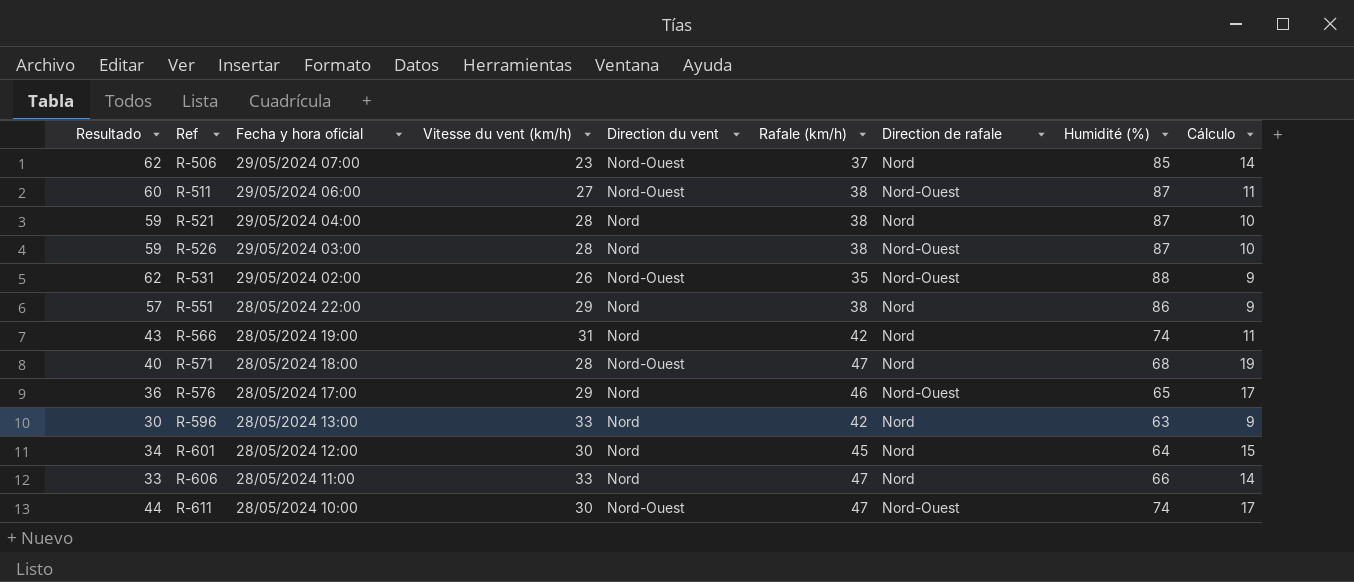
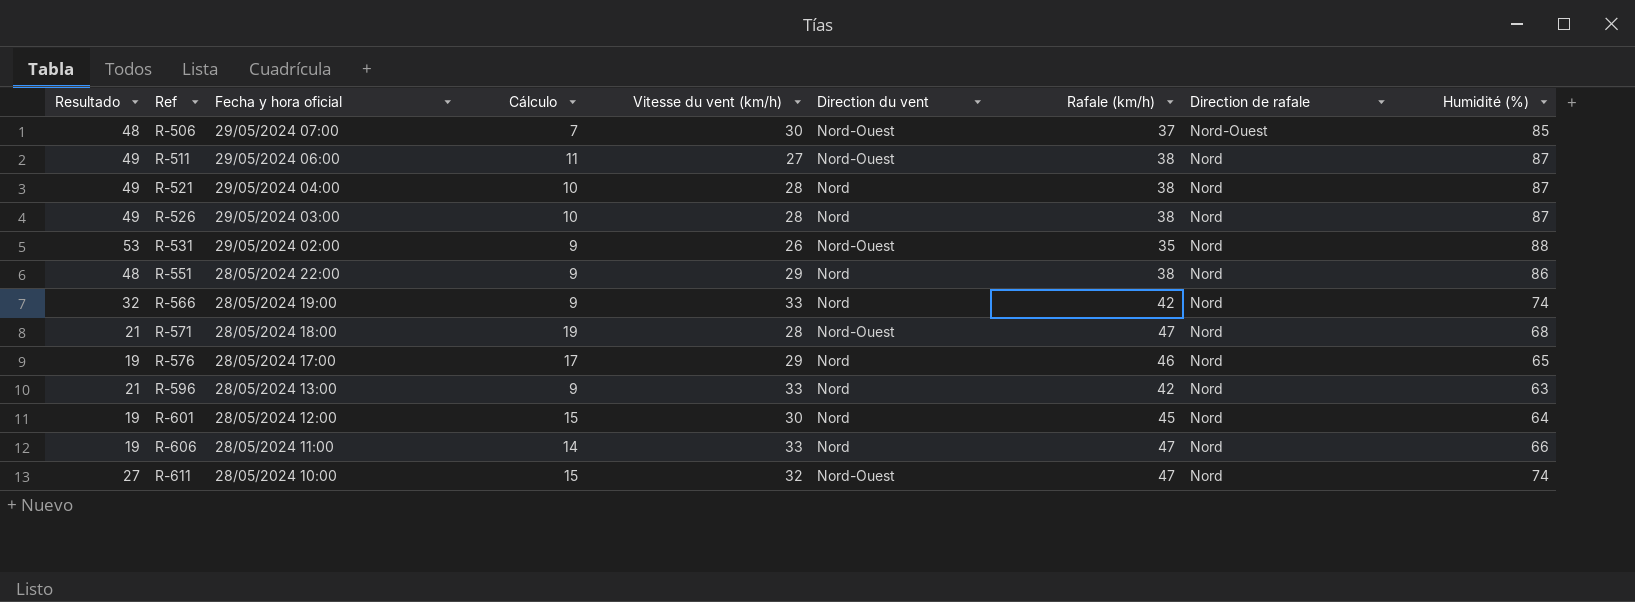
column Resultado | formula: [Humidité (%)] - [Vitesse du vent (km/h)] -> [Humidité (%)] - [Rafale (km/h)]
column Cálculo | position: 9 -> 4
R-506 | Cálculo: 14 -> 7
R-506 | Vitesse du vent (km/h): 23 -> 30
R-506 | Direction de rafale: Nord -> Nord-Ouest
R-511 | Direction de rafale: Nord-Ouest -> Nord
R-526 | Direction de rafale: Nord-Ouest -> Nord
R-531 | Direction de rafale: Nord-Ouest -> Nord
R-566 | Cálculo: 11 -> 9
R-566 | Vitesse du vent (km/h): 31 -> 33
R-576 | Direction de rafale: Nord-Ouest -> Nord
R-611 | Cálculo: 17 -> 15
R-611 | Vitesse du vent (km/h): 30 -> 32
R-611 | Direction de rafale: Nord-Ouest -> Nord

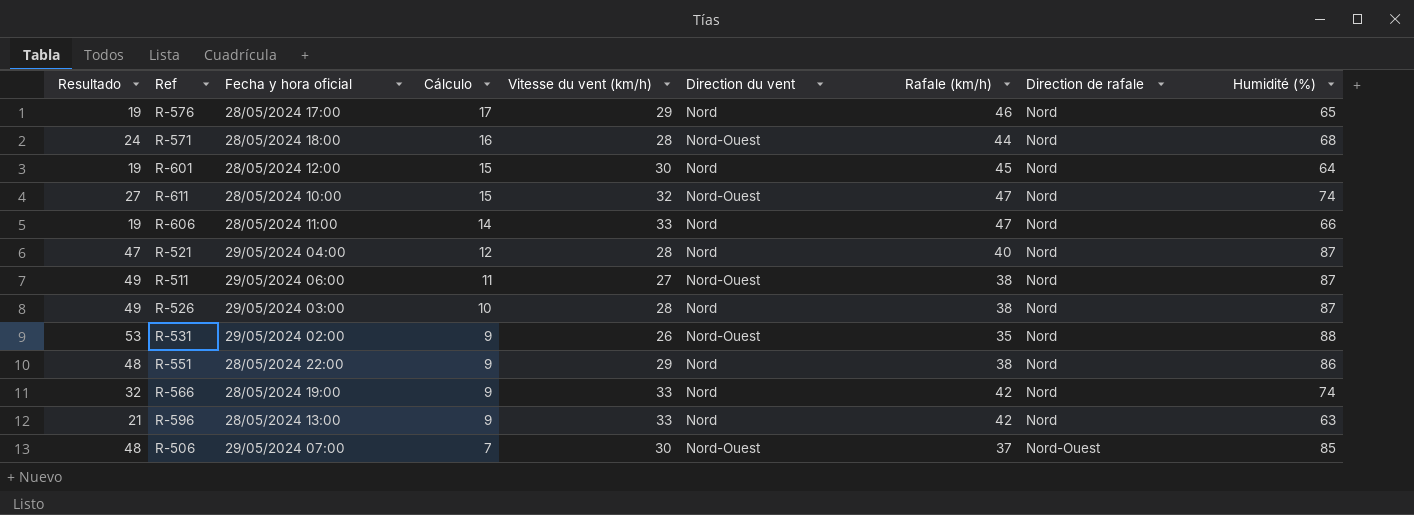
row order: Ref ascending -> Cálculo descending
R-571 | Resultado: 21 -> 24
R-571 | Cálculo: 19 -> 16
R-571 | Rafale (km/h): 47 -> 44
R-521 | Resultado: 49 -> 47
R-521 | Cálculo: 10 -> 12
R-521 | Rafale (km/h): 38 -> 40

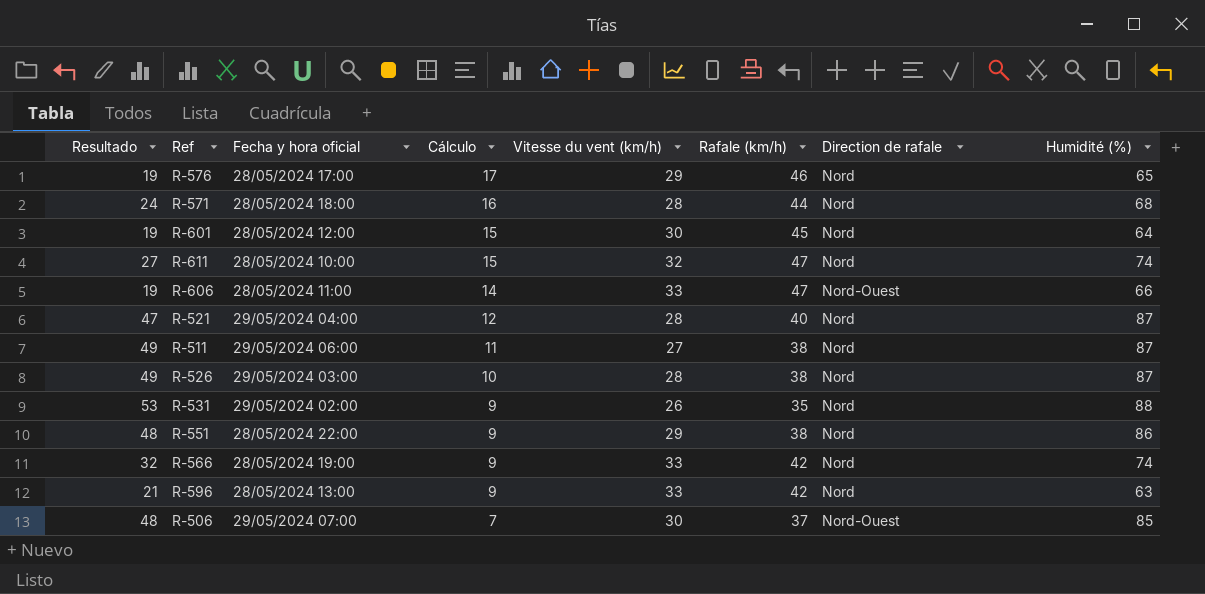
column Direction du vent | position: 6 -> none
R-606 | Direction de rafale: Nord -> Nord-Ouest

